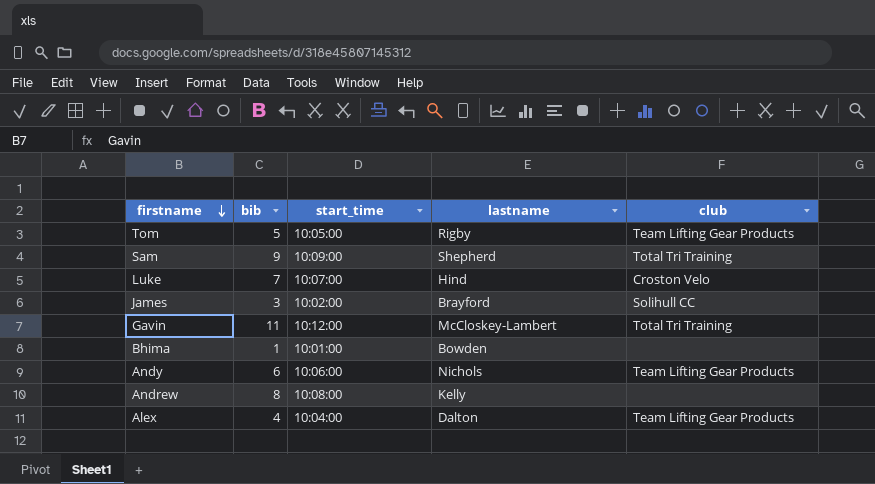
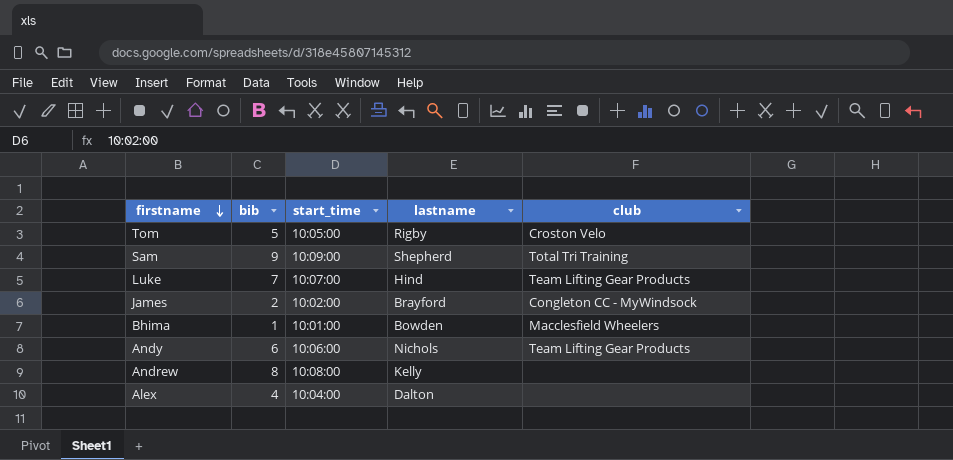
row Gavin: 11 | 10:12:00 | McCloskey-Lambert | Total Tri Training -> none
Tom | club: Team Lifting Gear Products -> Croston Velo
Luke | club: Croston Velo -> Team Lifting Gear Products
James | bib: 3 -> 2
James | club: Solihull CC -> Congleton CC - MyWindsock
Bhima | club: none -> Macclesfield Wheelers
Alex | club: Team Lifting Gear Products -> none

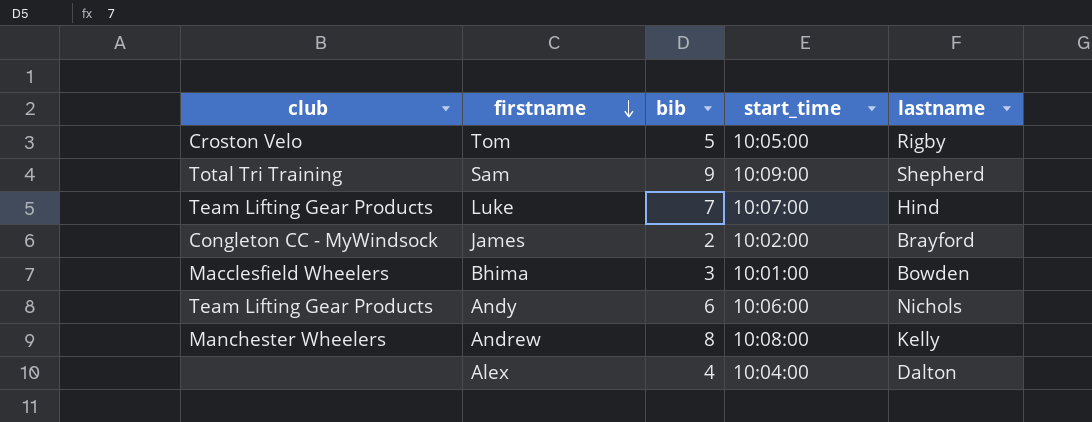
column club | position: 5 -> 1
Bhima | bib: 1 -> 3
Andrew | club: none -> Manchester Wheelers

